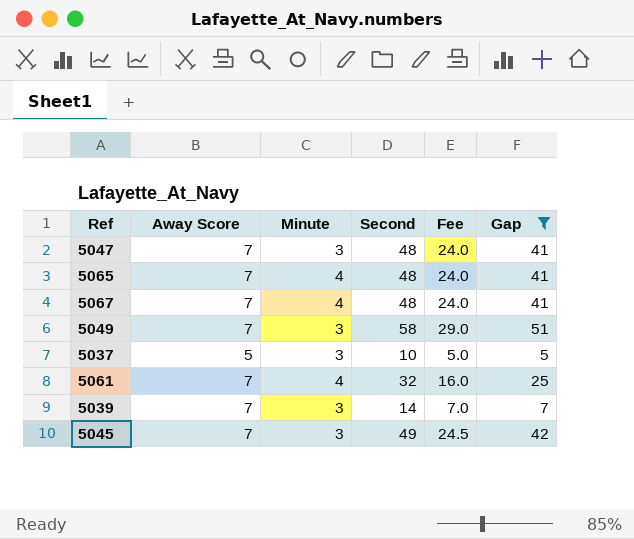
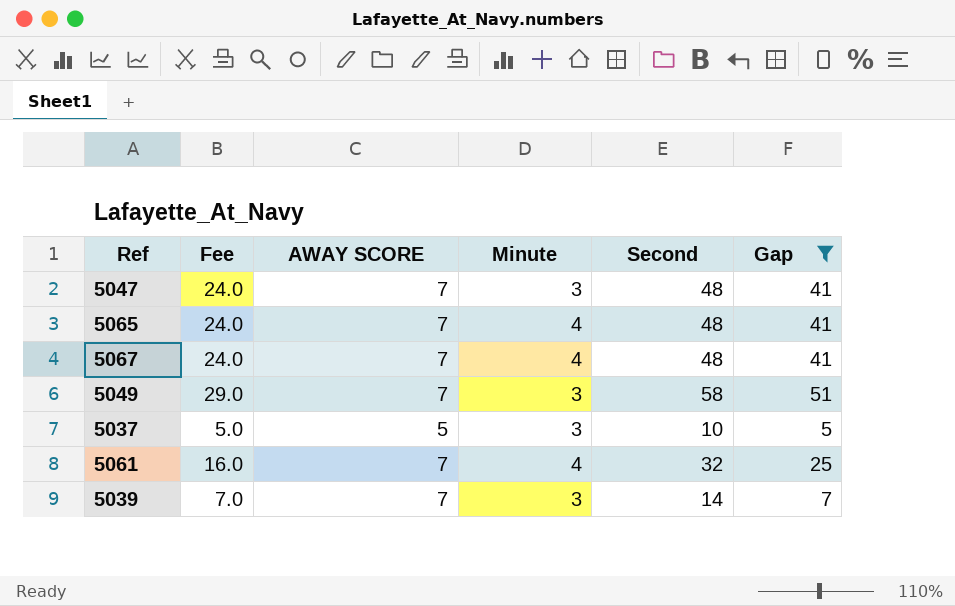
column Fee | position: 5 -> 2
column name: Away Score -> AWAY SCORE
row 5045: 7 | 3 | 49 | 24.5 | 42 -> none

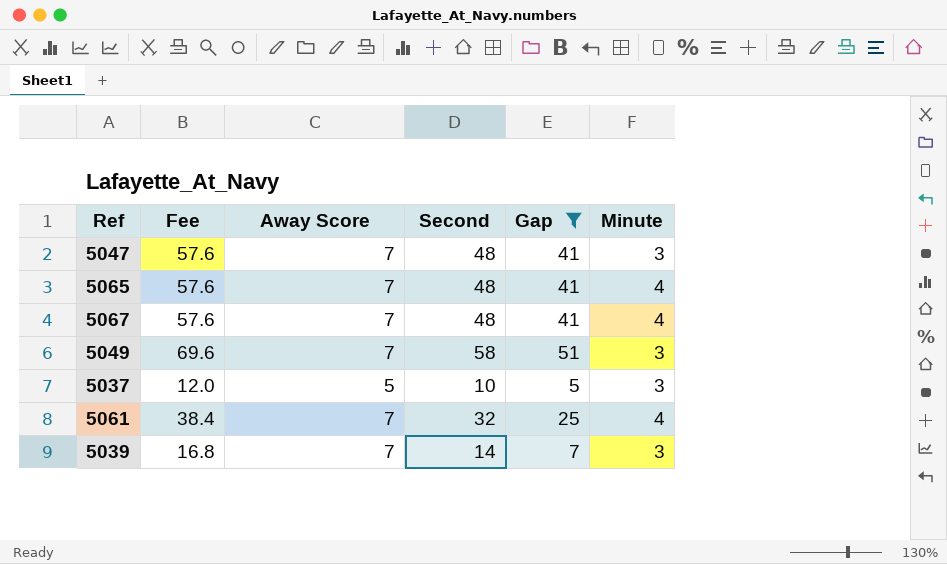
column Fee | formula: [Second] * 0.5 -> [Second] * 1.2
column name: AWAY SCORE -> Away Score
column Minute | position: 4 -> 6

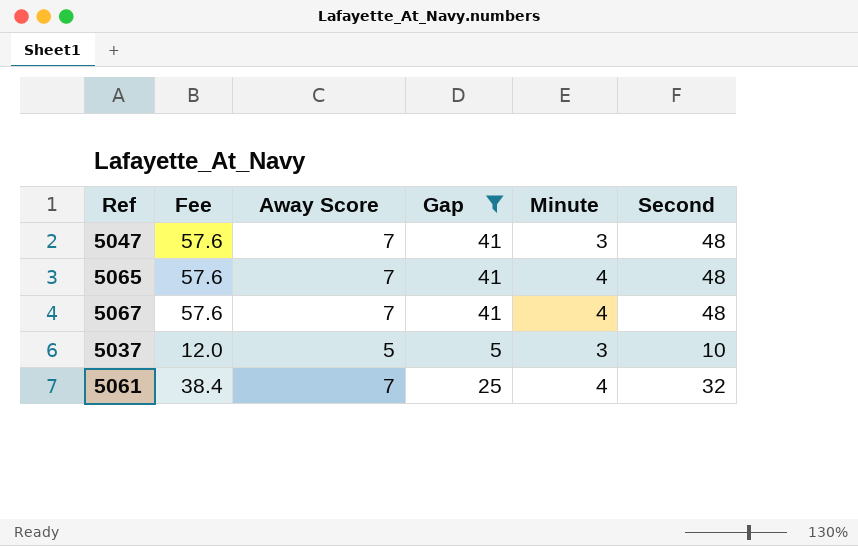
column Second | position: 4 -> 6
row 5049: 69.6 | 7 | 58 | 51 | 3 -> none
row 5039: 16.8 | 7 | 14 | 7 | 3 -> none

